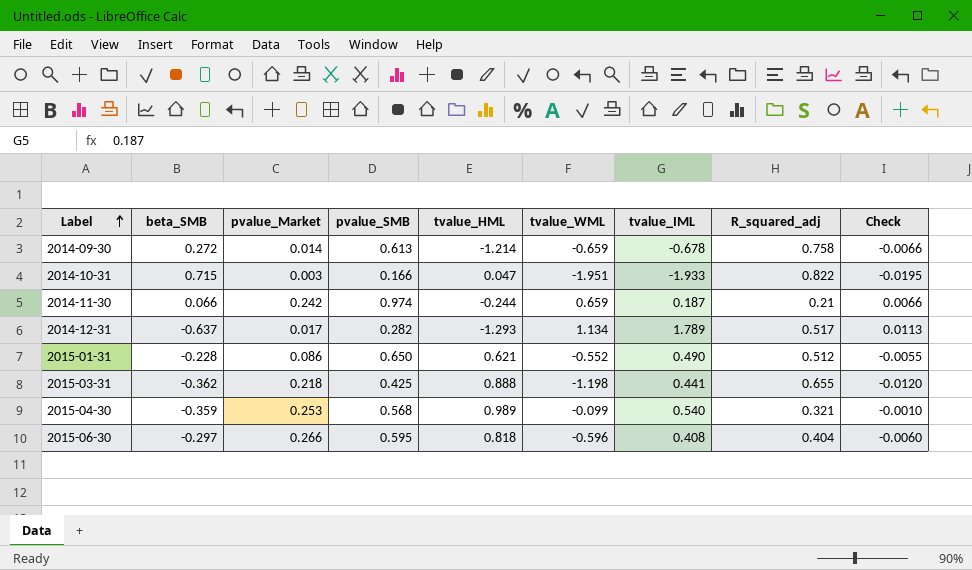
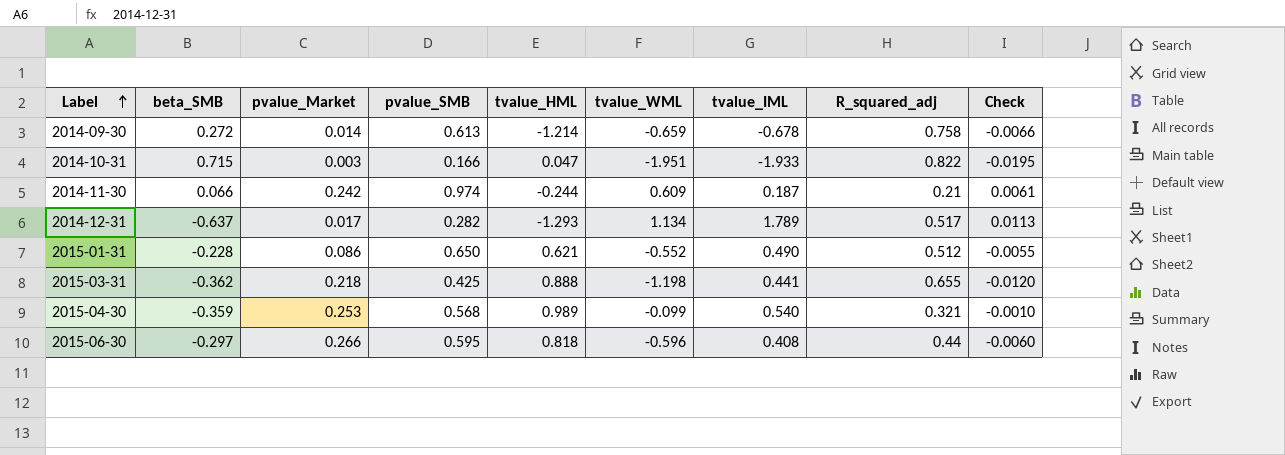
2014-11-30 | tvalue_WML: 0.659 -> 0.609
2014-11-30 | Check: 0.0066 -> 0.0061
2015-06-30 | R_squared_adj: 0.404 -> 0.44

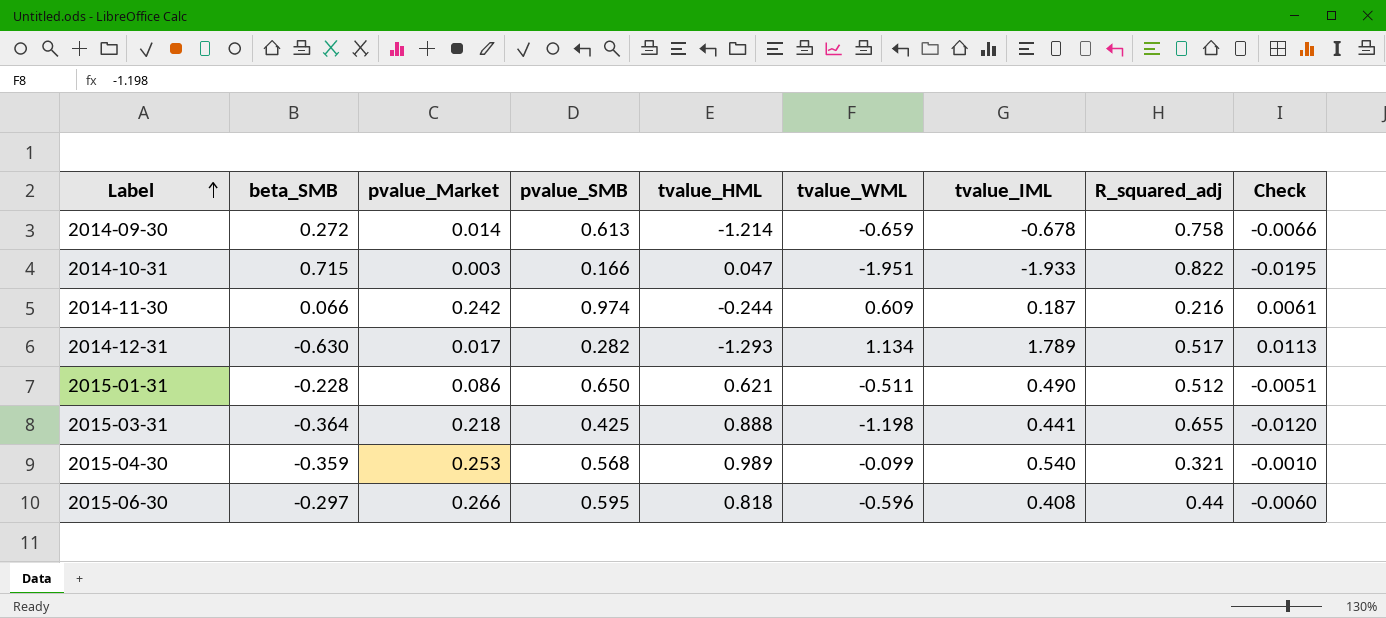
2014-11-30 | R_squared_adj: 0.21 -> 0.216
2014-12-31 | beta_SMB: -0.637 -> -0.630
2015-01-31 | tvalue_WML: -0.552 -> -0.511
2015-01-31 | Check: -0.0055 -> -0.0051
2015-03-31 | beta_SMB: -0.362 -> -0.364

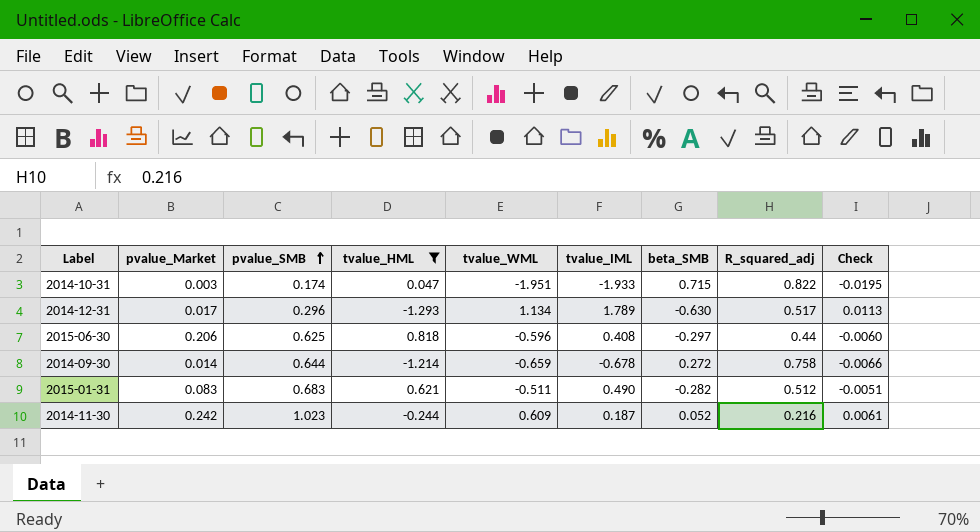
filter: none -> tvalue_HML <= 0.818
row order: Label ascending -> pvalue_SMB ascending
column beta_SMB | position: 2 -> 7
2014-10-31 | pvalue_SMB: 0.166 -> 0.174
2014-12-31 | pvalue_SMB: 0.282 -> 0.296
2015-06-30 | pvalue_Market: 0.266 -> 0.206
2015-06-30 | pvalue_SMB: 0.595 -> 0.625
2014-09-30 | pvalue_SMB: 0.613 -> 0.644
2015-01-31 | pvalue_Market: 0.086 -> 0.083
2015-01-31 | pvalue_SMB: 0.650 -> 0.683
2015-01-31 | beta_SMB: -0.228 -> -0.282
2014-11-30 | pvalue_SMB: 0.974 -> 1.023
2014-11-30 | beta_SMB: 0.066 -> 0.052

